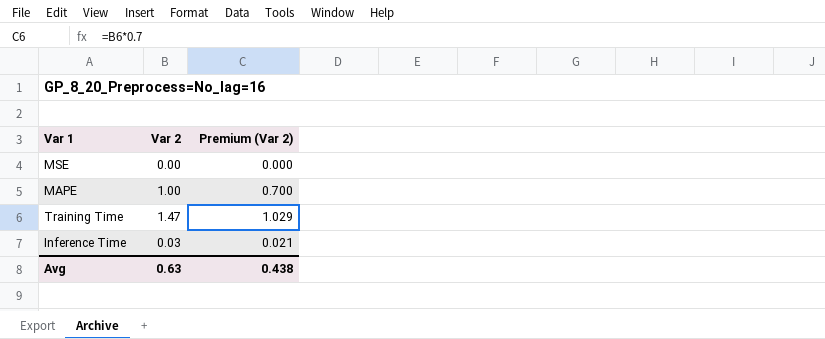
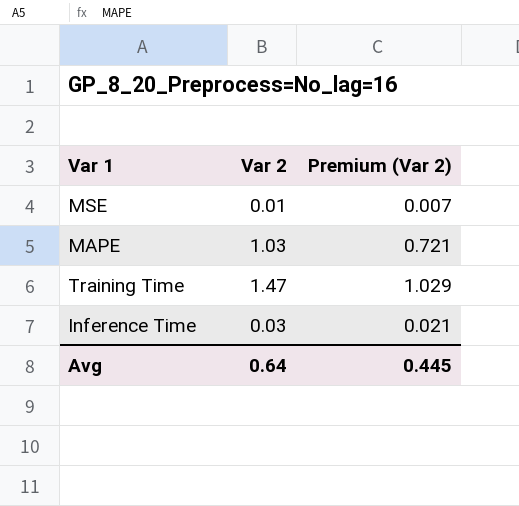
MSE | Var 2: 0.00 -> 0.01
MSE | Premium (Var 2): 0.000 -> 0.007
MAPE | Var 2: 1.00 -> 1.03
MAPE | Premium (Var 2): 0.700 -> 0.721
Avg | Var 2: 0.63 -> 0.64
Avg | Premium (Var 2): 0.438 -> 0.445

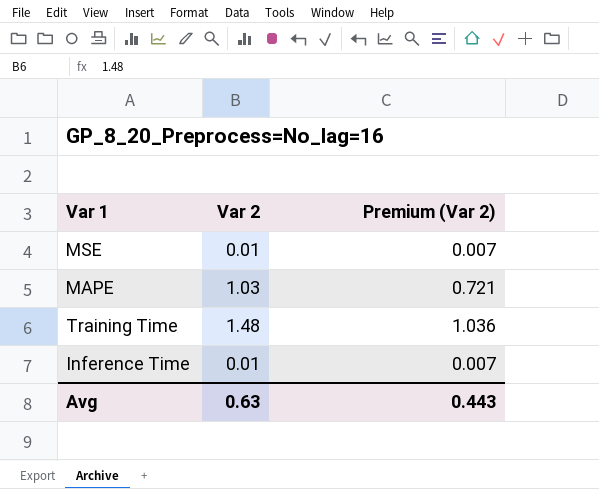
Training Time | Var 2: 1.47 -> 1.48
Training Time | Premium (Var 2): 1.029 -> 1.036
Inference Time | Var 2: 0.03 -> 0.01
Inference Time | Premium (Var 2): 0.021 -> 0.007
Avg | Var 2: 0.64 -> 0.63
Avg | Premium (Var 2): 0.445 -> 0.443

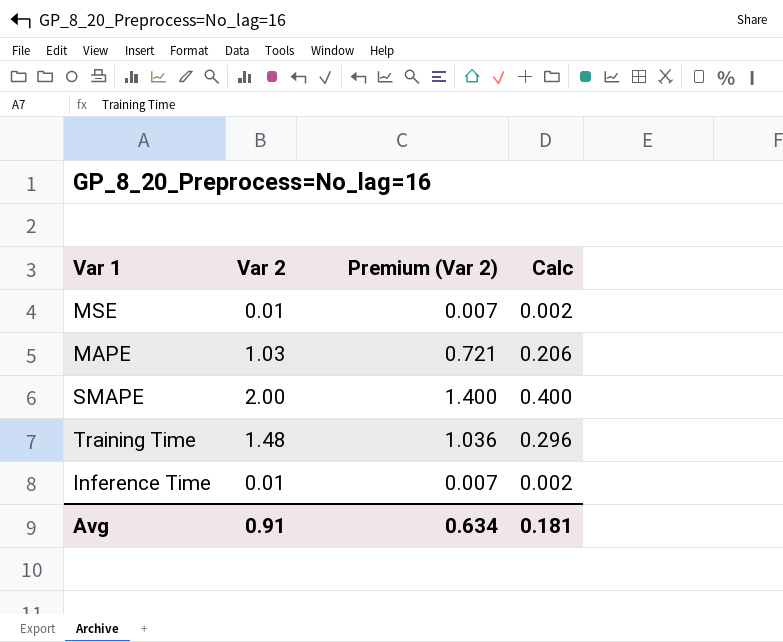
column Calc | formula: none -> [Var 2] * 0.2
row SMAPE: none -> 2.00 | 1.400 | 0.400
Avg | Var 2: 0.63 -> 0.91
Avg | Premium (Var 2): 0.443 -> 0.634

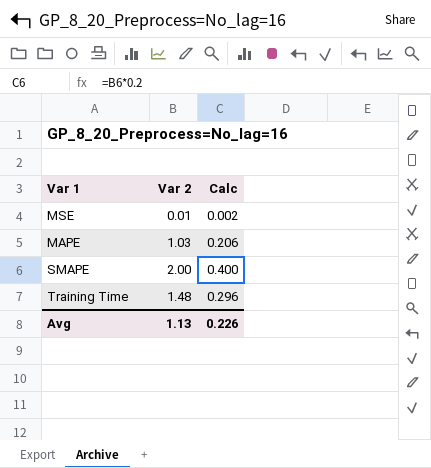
column Premium (Var 2) | formula: [Var 2] * 0.7 -> none
row Inference Time: 0.01 | 0.007 | 0.002 -> none
Avg | Var 2: 0.91 -> 1.13
Avg | Calc: 0.181 -> 0.226

